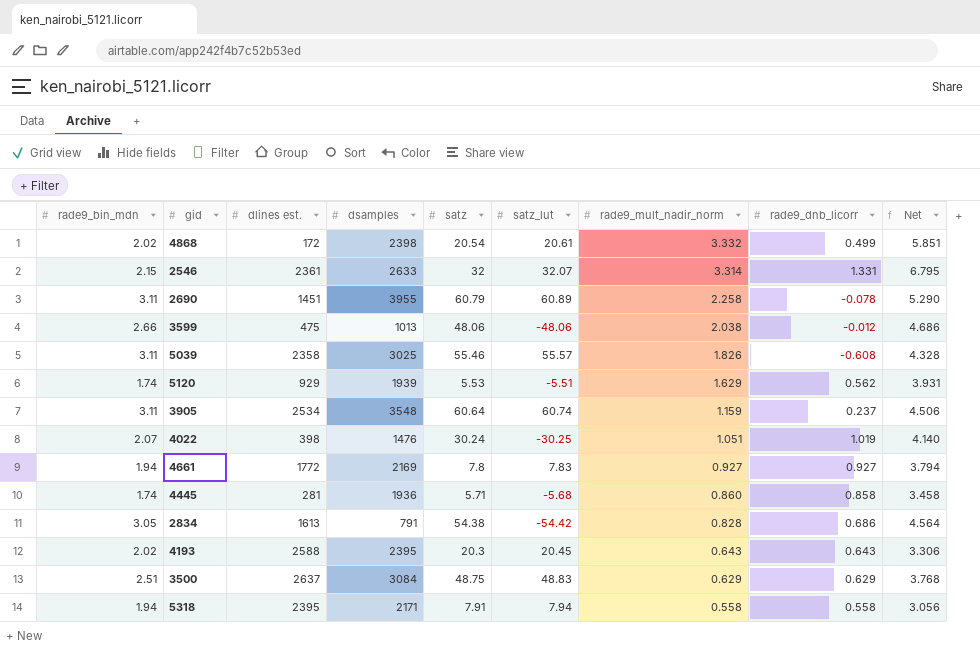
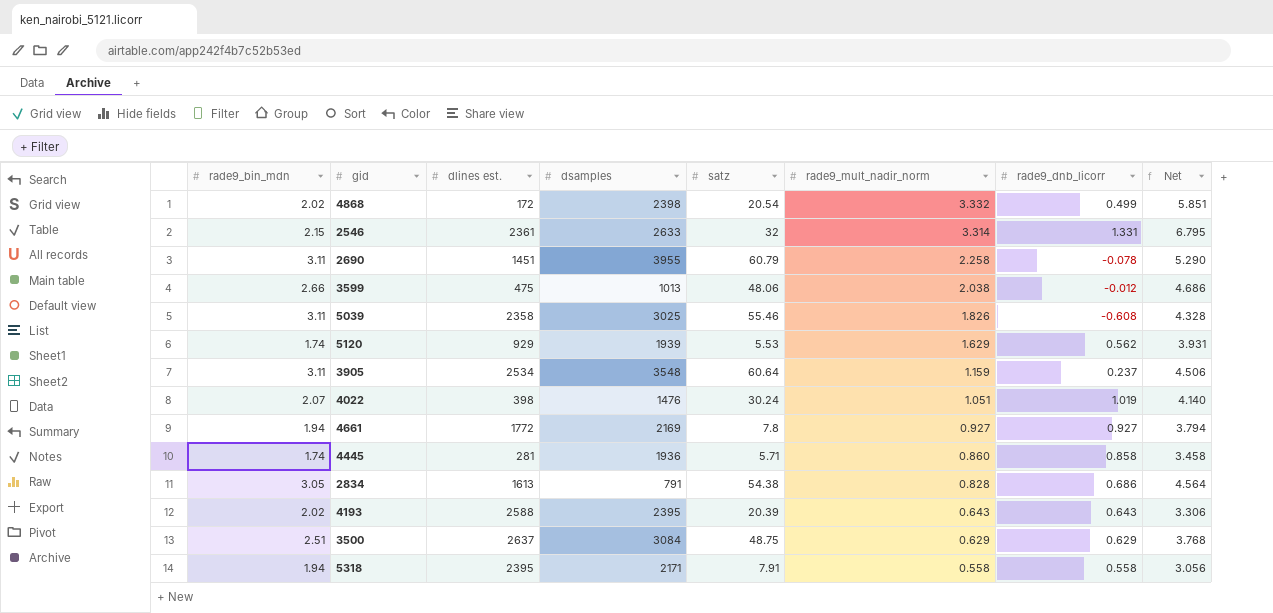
column satz_lut | position: 6 -> none
4193 | satz: 20.3 -> 20.39

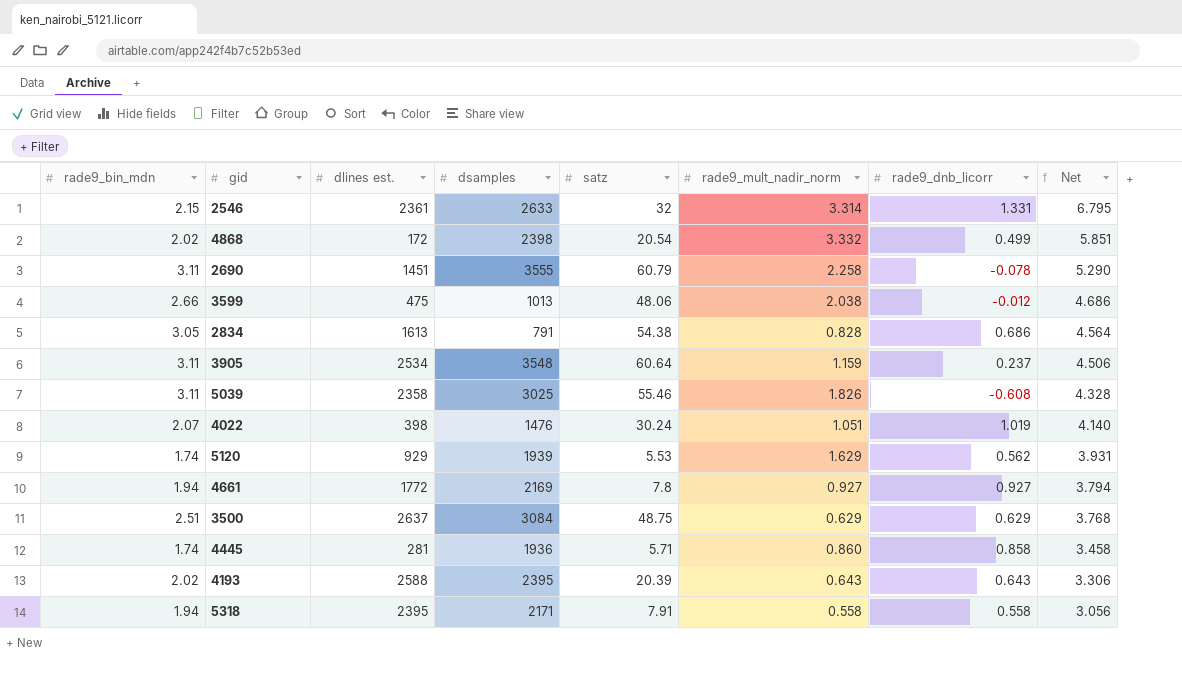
row order: rade9_mult_nadir_norm descending -> Net descending
2690 | dsamples: 3955 -> 3555

